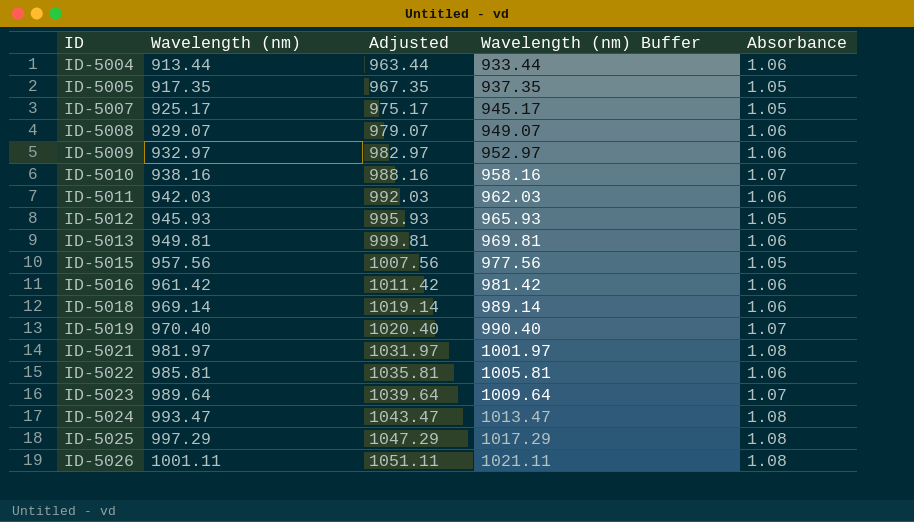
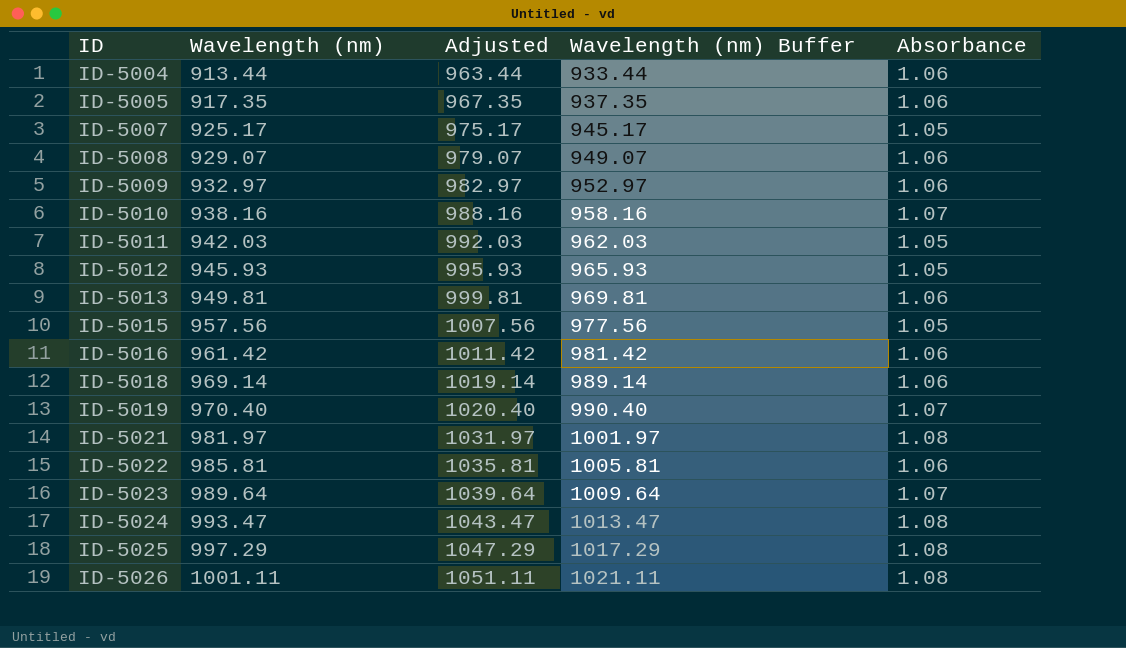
ID-5005 | Absorbance: 1.05 -> 1.06
ID-5011 | Absorbance: 1.06 -> 1.05

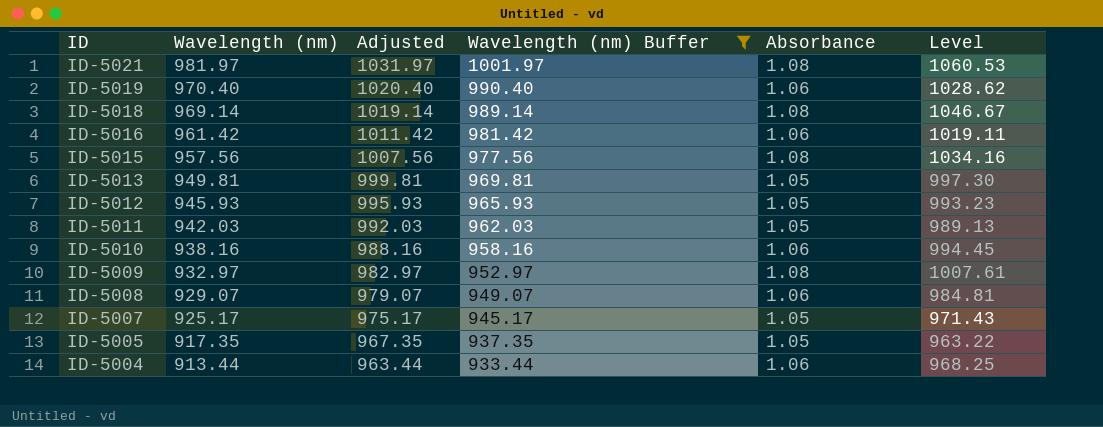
filter: none -> Wavelength (nm) Buffer <= 1001.97
row order: ID ascending -> ID descending
column Level | formula: none -> [Wavelength (nm)] * [Absorbance]
ID-5019 | Absorbance: 1.07 -> 1.06
ID-5018 | Absorbance: 1.06 -> 1.08
ID-5015 | Absorbance: 1.05 -> 1.08
ID-5013 | Absorbance: 1.06 -> 1.05
ID-5010 | Absorbance: 1.07 -> 1.06
ID-5009 | Absorbance: 1.06 -> 1.08
ID-5005 | Absorbance: 1.06 -> 1.05

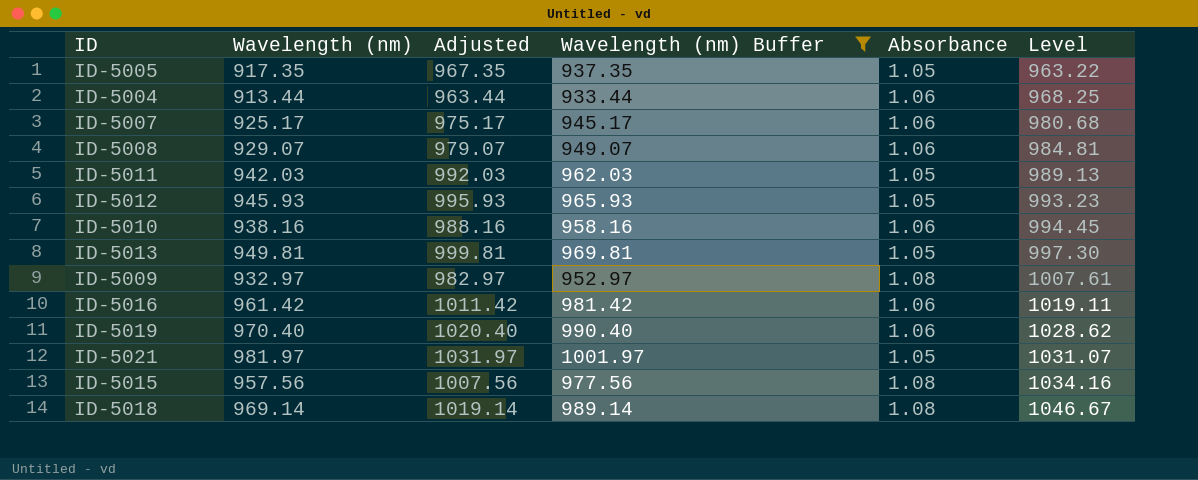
row order: ID descending -> Level ascending
ID-5007 | Absorbance: 1.05 -> 1.06
ID-5007 | Level: 971.43 -> 980.68
ID-5021 | Absorbance: 1.08 -> 1.05
ID-5021 | Level: 1060.53 -> 1031.07

